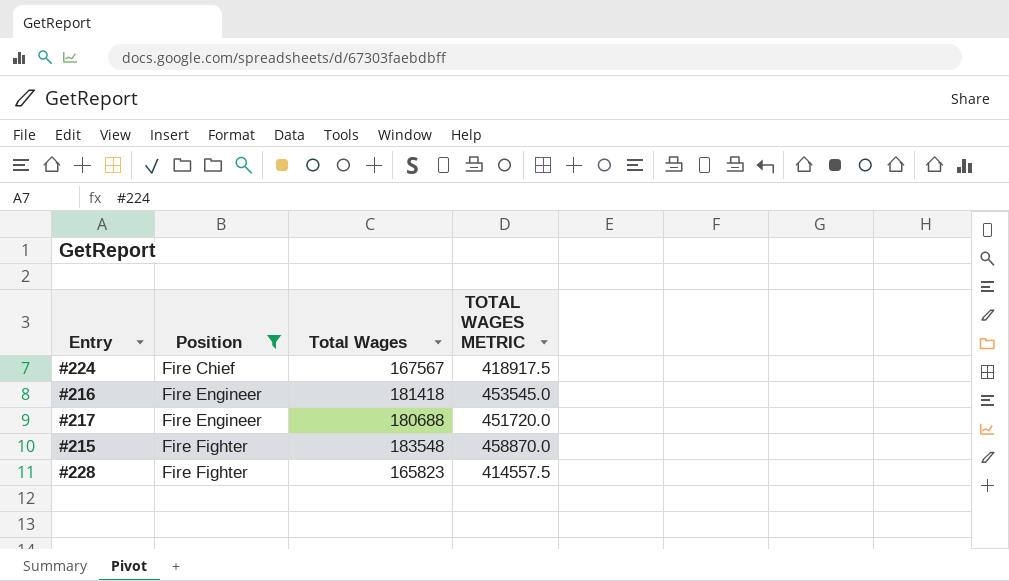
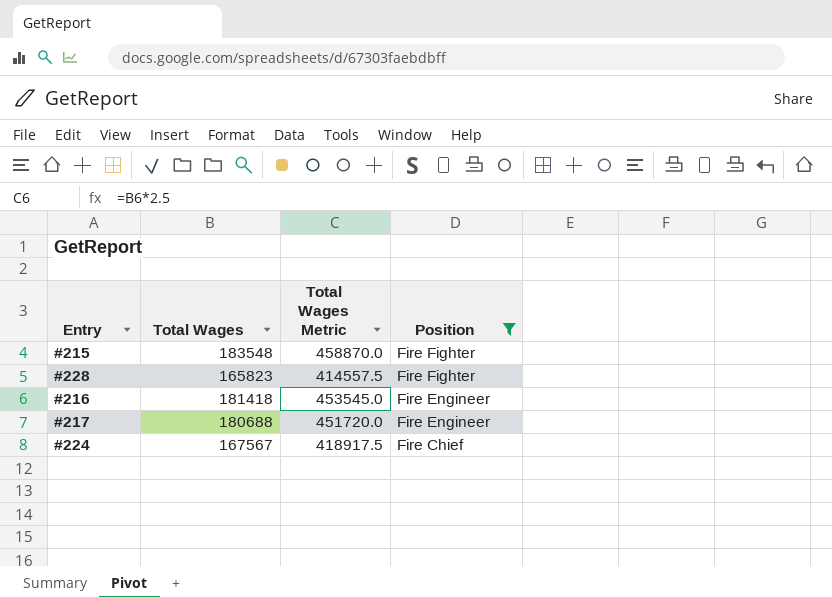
row order: Position ascending -> Position descending
column name: TOTAL WAGES METRIC -> Total Wages Metric
column Position | position: 2 -> 4

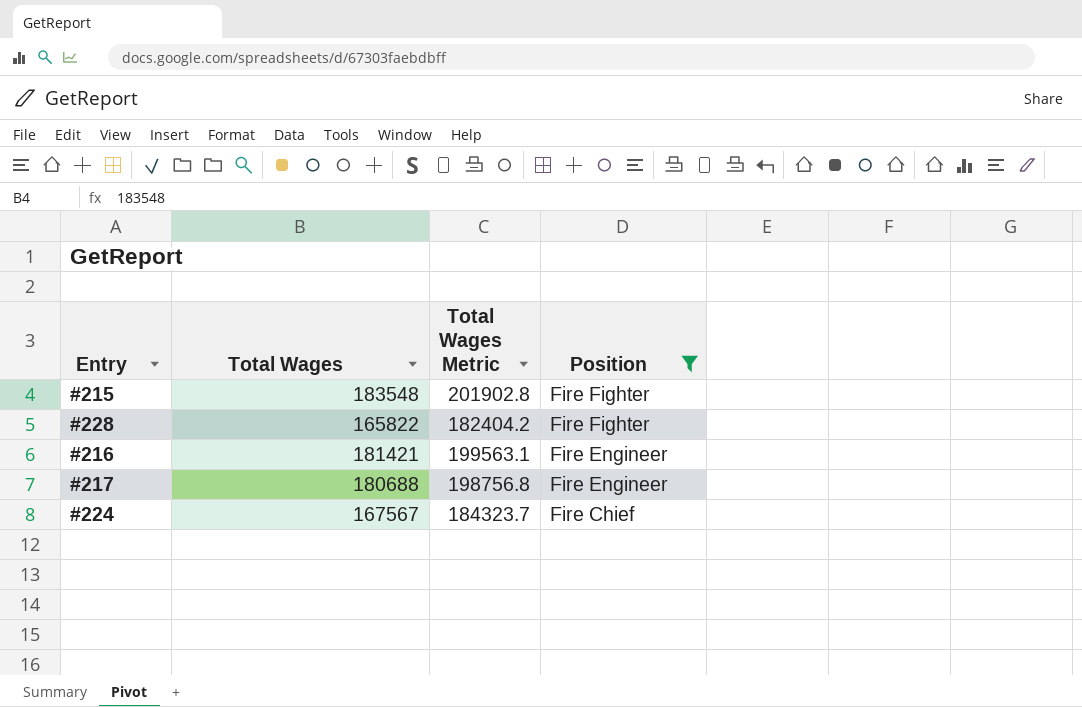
column Total Wages Metric | formula: [Total Wages] * 2.5 -> [Total Wages] * 1.1
#228 | Total Wages: 165823 -> 165822
#216 | Total Wages: 181418 -> 181421

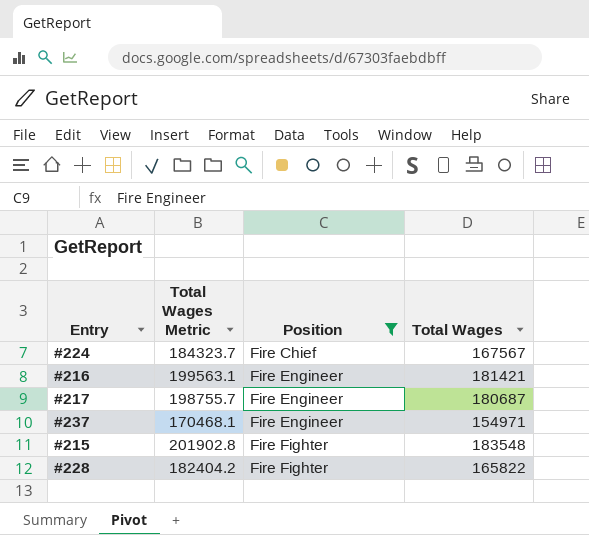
row order: Position descending -> Position ascending
column Total Wages | position: 2 -> 4
#217 | Total Wages Metric: 198756.8 -> 198755.7
#217 | Total Wages: 180688 -> 180687
row #237: none -> 170468.1 | Fire Engineer | 154971

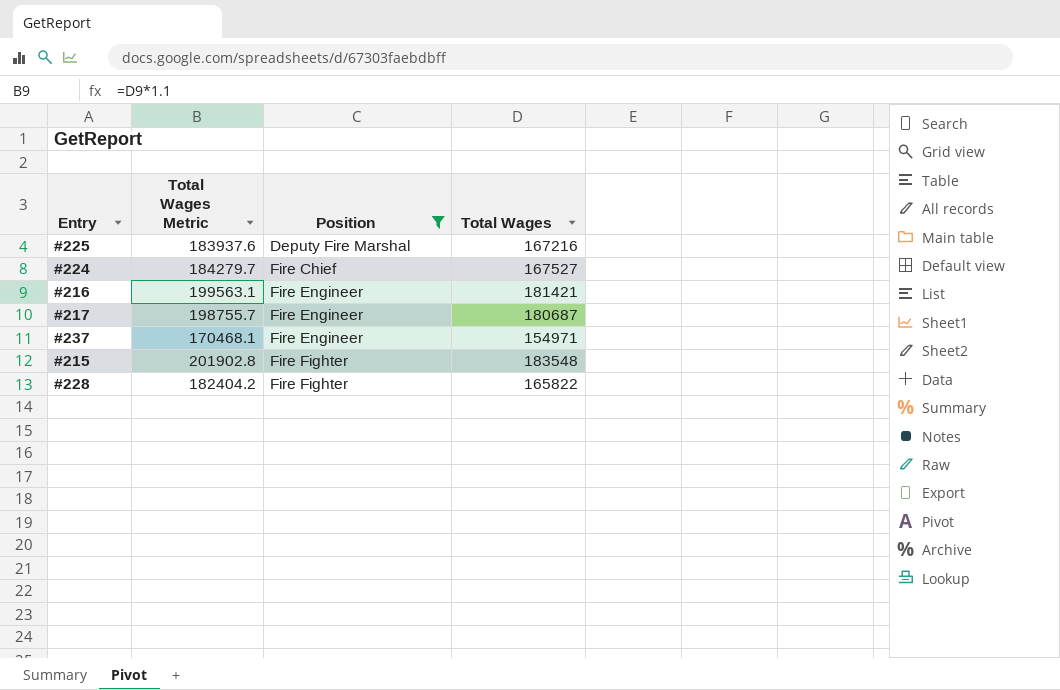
row #225: none -> 183937.6 | Deputy Fire Marshal | 167216
#224 | Total Wages Metric: 184323.7 -> 184279.7
#224 | Total Wages: 167567 -> 167527

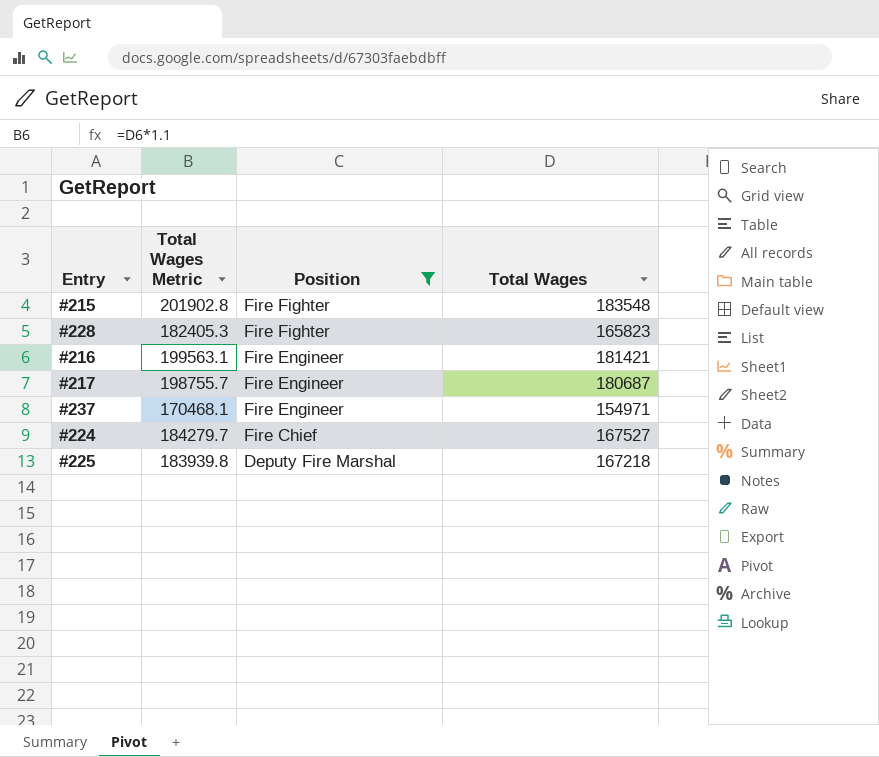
row order: Position ascending -> Position descending
#228 | Total Wages Metric: 182404.2 -> 182405.3
#228 | Total Wages: 165822 -> 165823
#225 | Total Wages Metric: 183937.6 -> 183939.8
#225 | Total Wages: 167216 -> 167218

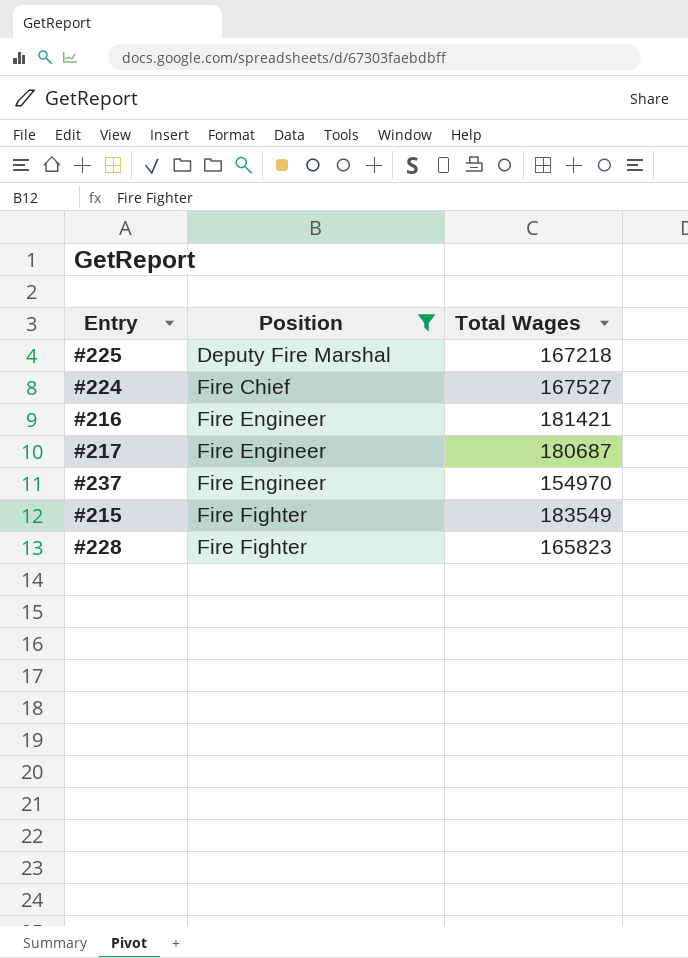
row order: Position descending -> Position ascending
column Total Wages Metric | formula: [Total Wages] * 1.1 -> none
#237 | Total Wages: 154971 -> 154970
#215 | Total Wages: 183548 -> 183549

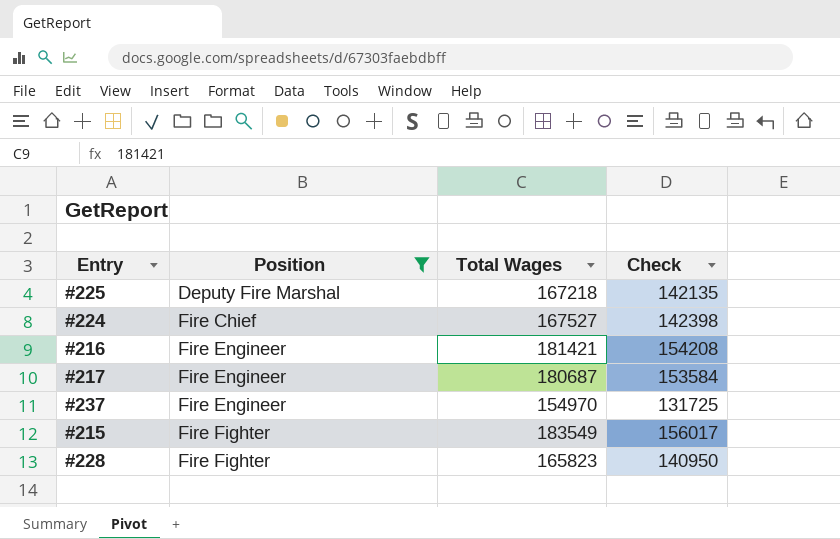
column Check | formula: none -> [Total Wages] * 0.85

